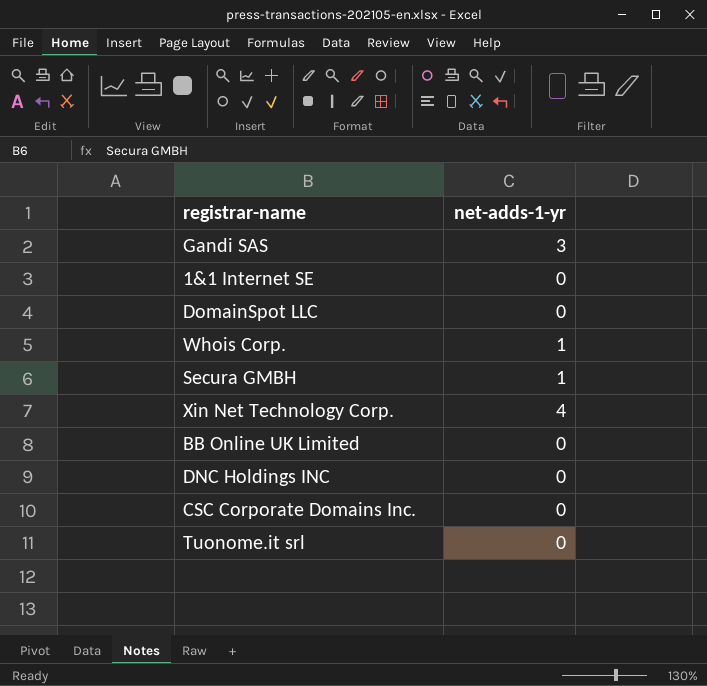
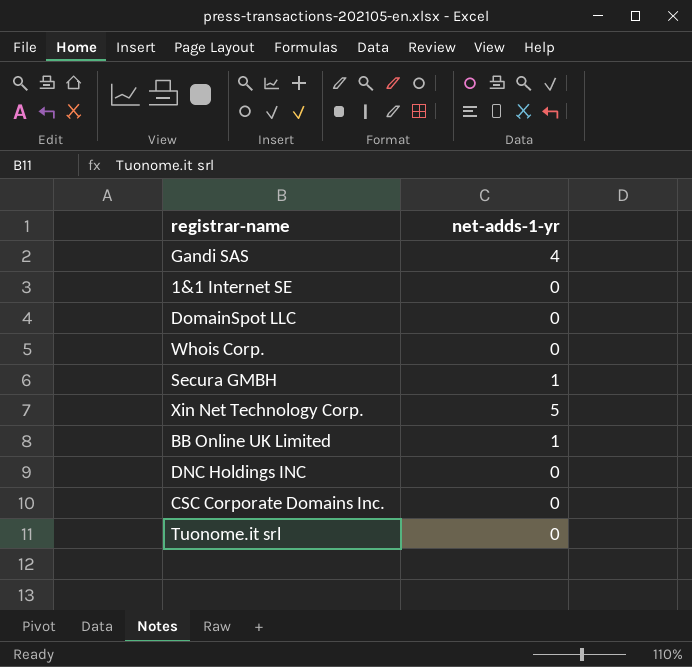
Gandi SAS | net-adds-1-yr: 3 -> 4
Whois Corp. | net-adds-1-yr: 1 -> 0
Xin Net Technology Corp. | net-adds-1-yr: 4 -> 5
BB Online UK Limited | net-adds-1-yr: 0 -> 1

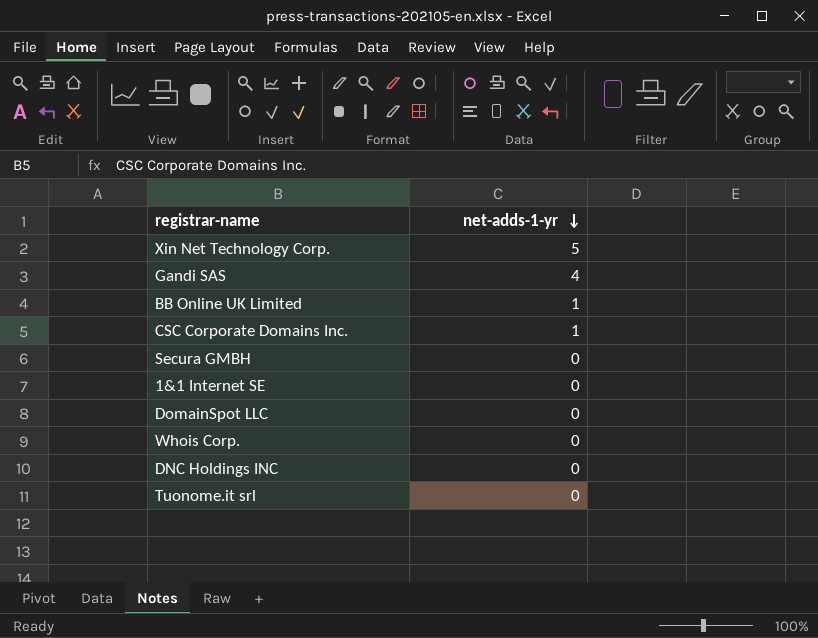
row order: none -> net-adds-1-yr descending
CSC Corporate Domains Inc. | net-adds-1-yr: 0 -> 1
Secura GMBH | net-adds-1-yr: 1 -> 0

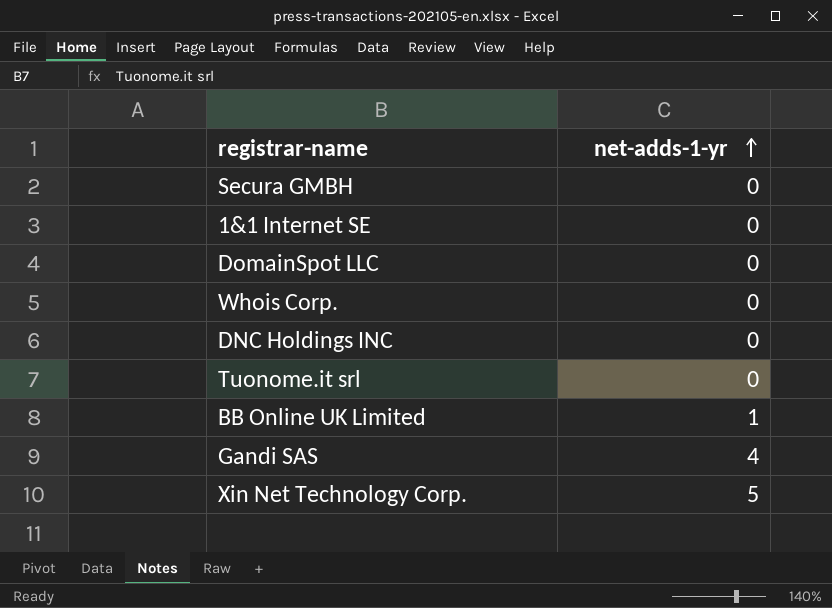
row order: net-adds-1-yr descending -> net-adds-1-yr ascending
row CSC Corporate Domains Inc.: 1 -> none

